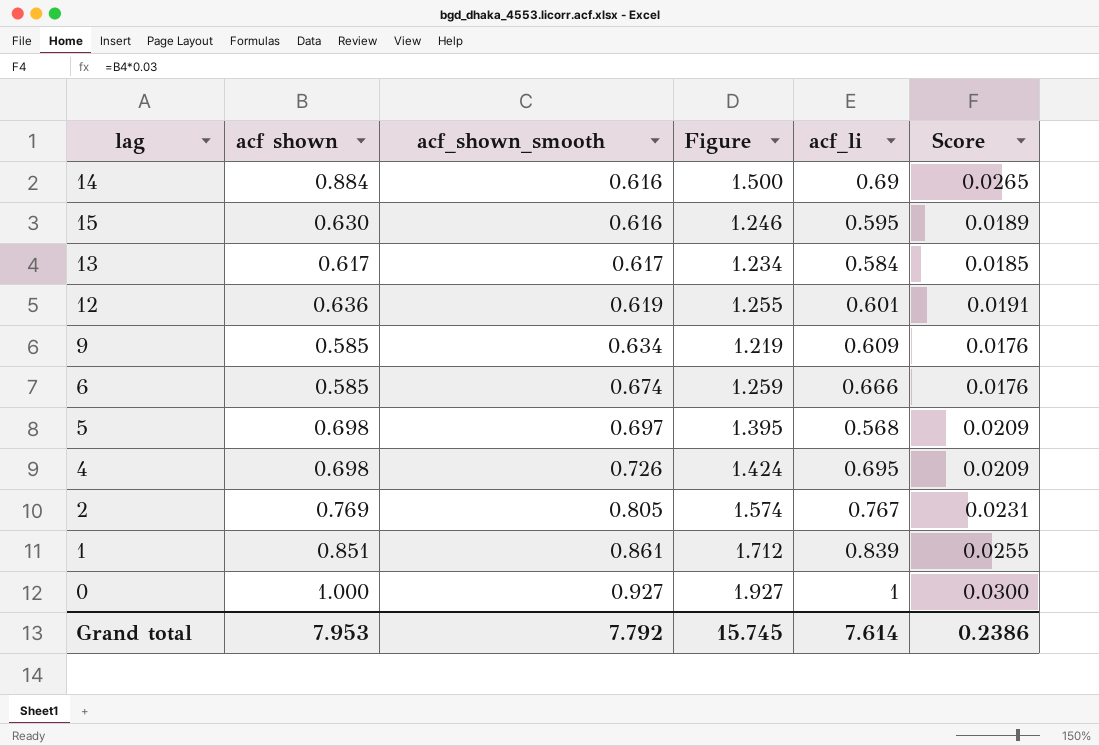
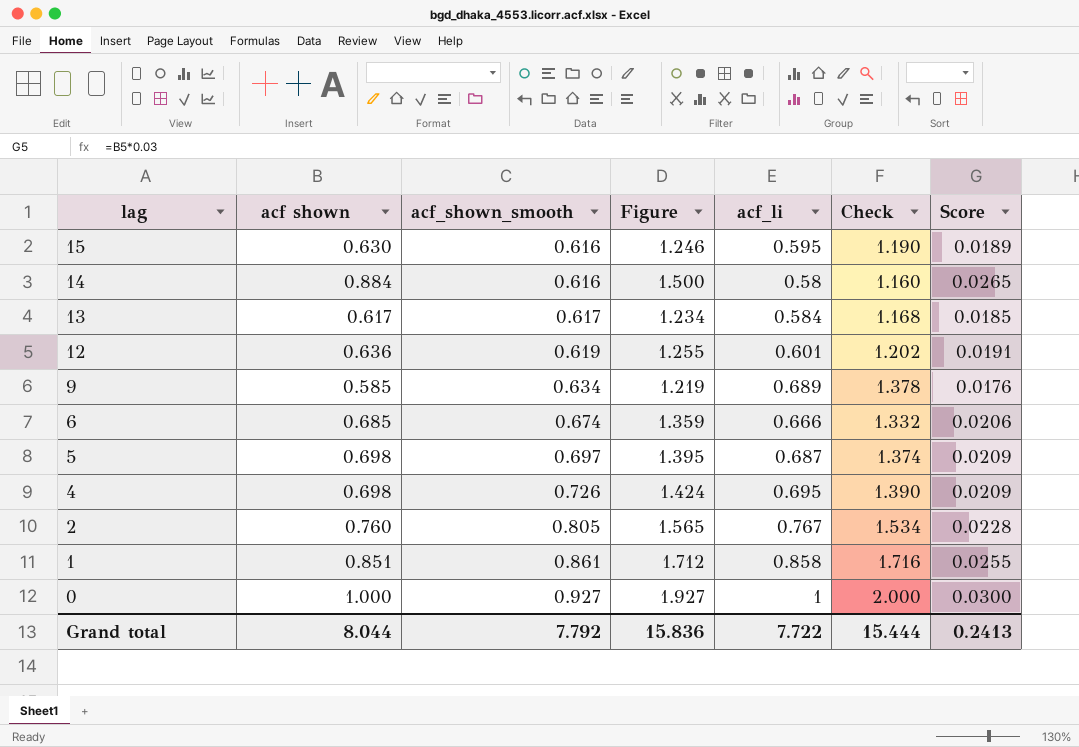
row order: acf_shown_smooth ascending -> lag descending
column Check | formula: none -> [acf_li] * 2
14 | acf_li: 0.69 -> 0.58
9 | acf_li: 0.609 -> 0.689
6 | acf shown: 0.585 -> 0.685
6 | Figure: 1.259 -> 1.359
6 | Score: 0.0176 -> 0.0206
5 | acf_li: 0.568 -> 0.687
2 | acf shown: 0.769 -> 0.760
2 | Figure: 1.574 -> 1.565
2 | Score: 0.0231 -> 0.0228
1 | acf_li: 0.839 -> 0.858
Grand total | acf shown: 7.953 -> 8.044
Grand total | Figure: 15.745 -> 15.836
Grand total | acf_li: 7.614 -> 7.722
Grand total | Score: 0.2386 -> 0.2413

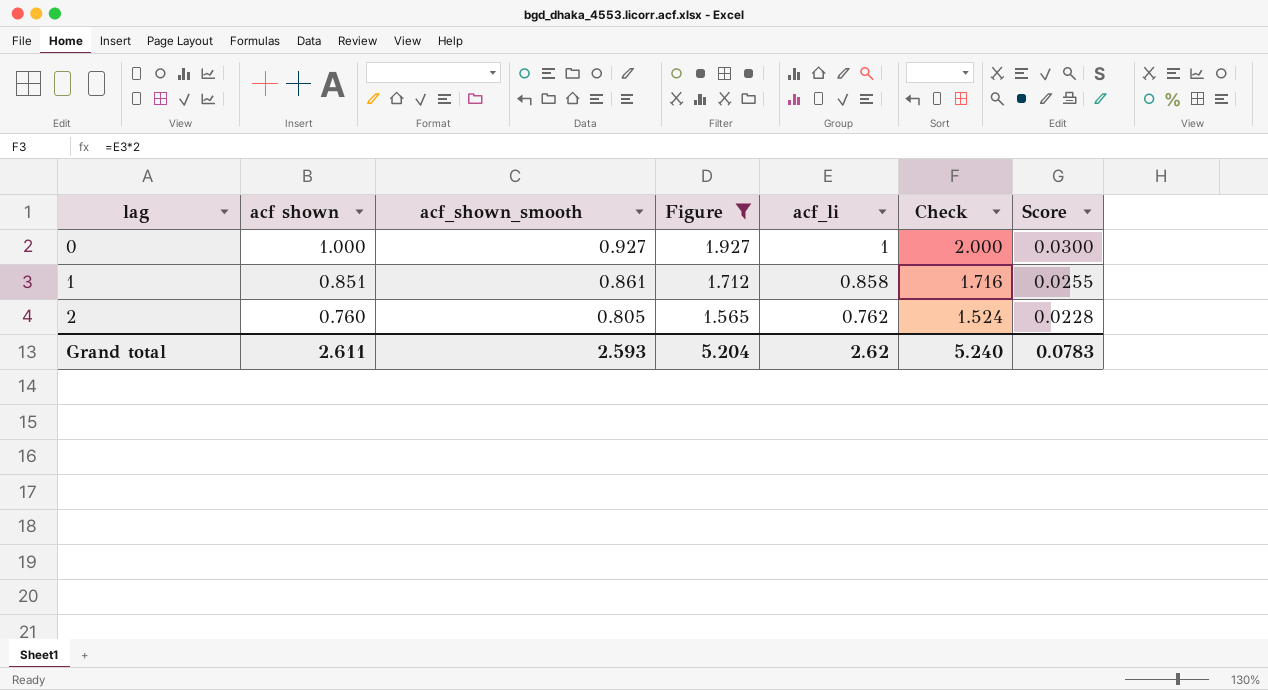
filter: none -> Figure >= 1.565
row order: lag descending -> lag ascending
2 | acf_li: 0.767 -> 0.762
2 | Check: 1.534 -> 1.524
Grand total | acf shown: 8.044 -> 2.611
Grand total | acf_shown_smooth: 7.792 -> 2.593
Grand total | Figure: 15.836 -> 5.204
Grand total | acf_li: 7.722 -> 2.62
Grand total | Check: 15.444 -> 5.240
Grand total | Score: 0.2413 -> 0.0783

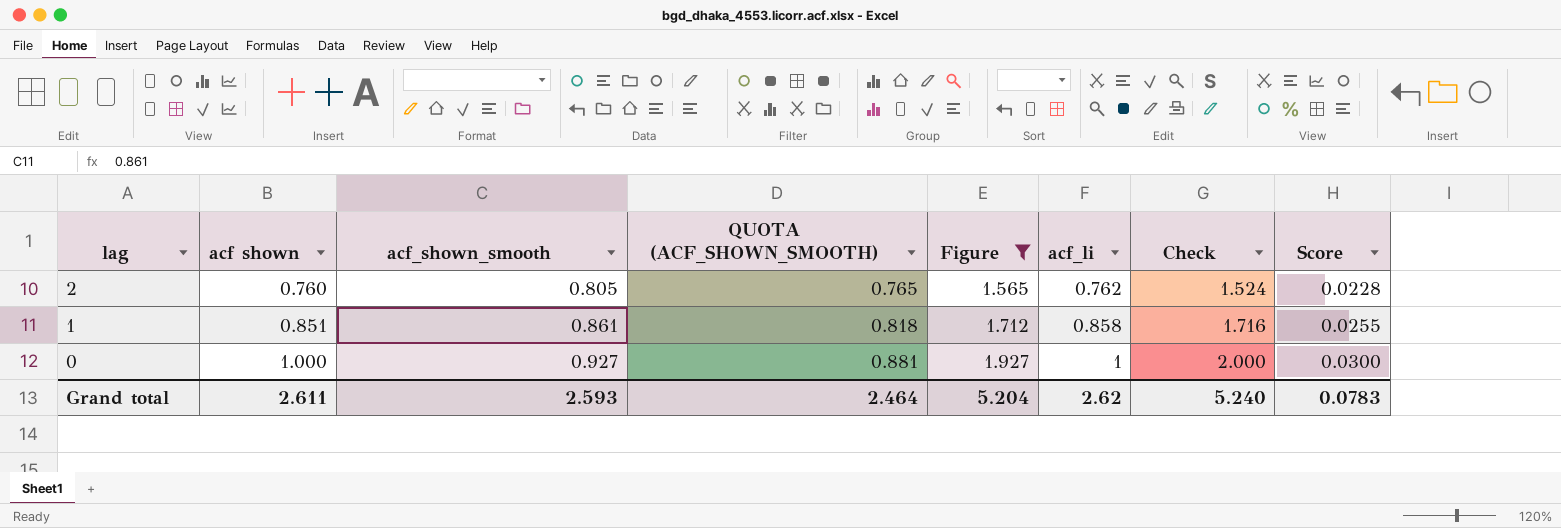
row order: lag ascending -> lag descending
column QUOTA (ACF_SHOWN_SMOOTH) | formula: none -> [acf_shown_smooth] * 0.95

